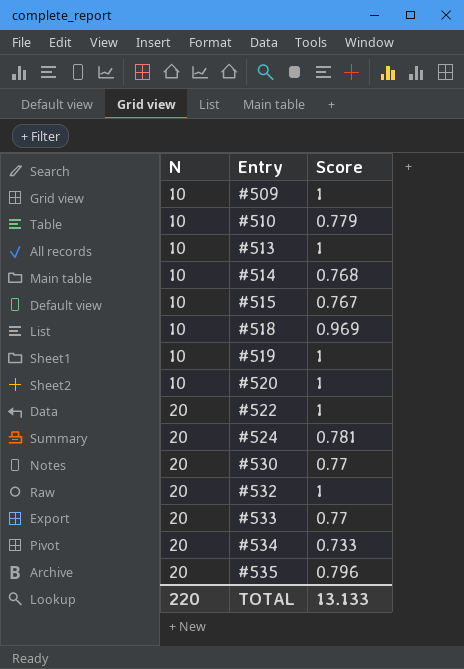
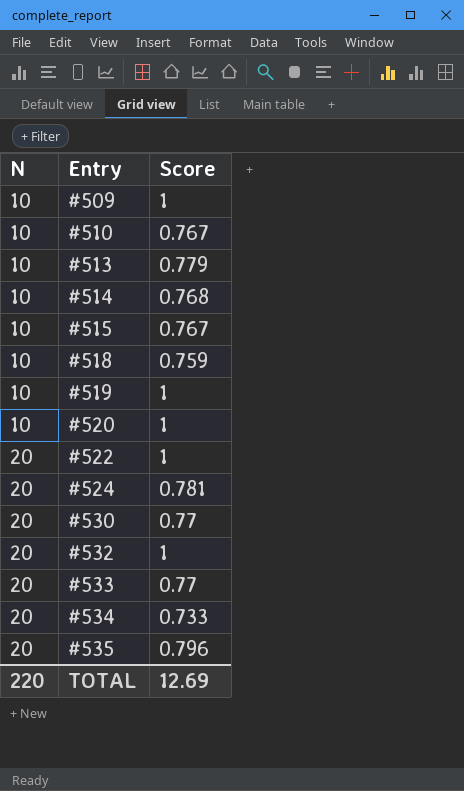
#510 | Score: 0.779 -> 0.767
#513 | Score: 1 -> 0.779
#518 | Score: 0.969 -> 0.759
TOTAL | Score: 13.133 -> 12.69

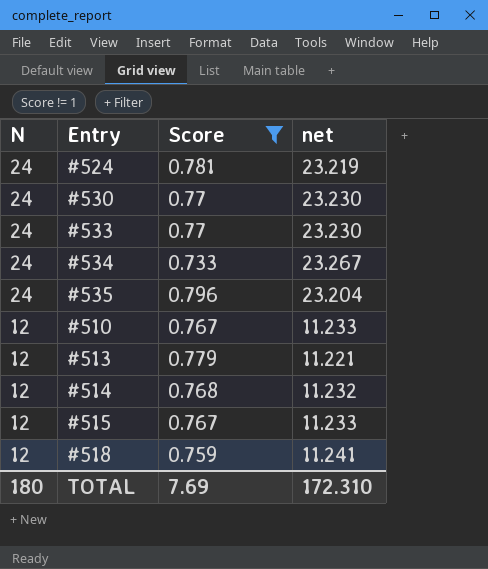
filter: none -> Score != 1
row order: N ascending -> N descending
column net | formula: none -> [N] - [Score]
#524 | N: 20 -> 24
#530 | N: 20 -> 24
#533 | N: 20 -> 24
#534 | N: 20 -> 24
#535 | N: 20 -> 24
#510 | N: 10 -> 12
#513 | N: 10 -> 12
#514 | N: 10 -> 12
#515 | N: 10 -> 12
#518 | N: 10 -> 12
TOTAL | N: 220 -> 180
TOTAL | Score: 12.69 -> 7.69

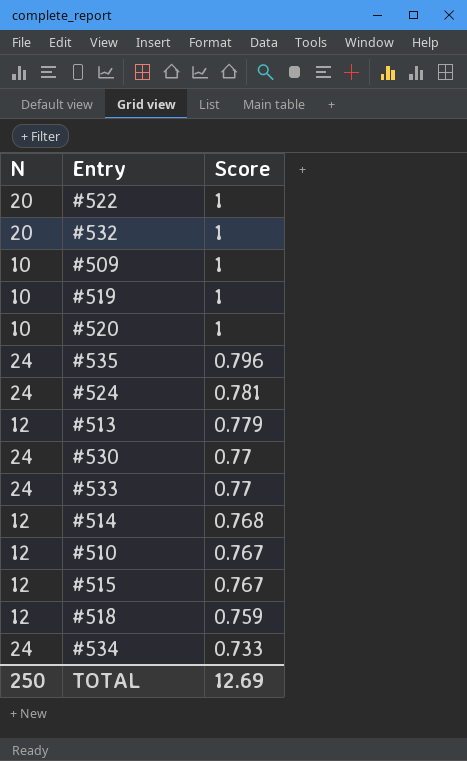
filter: Score != 1 -> none
row order: N descending -> Score descending
column net | formula: [N] - [Score] -> none
TOTAL | N: 180 -> 250
TOTAL | Score: 7.69 -> 12.69

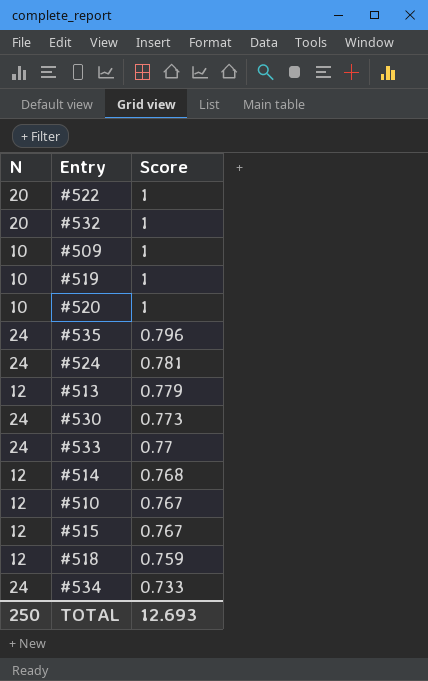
#530 | Score: 0.77 -> 0.773
TOTAL | Score: 12.69 -> 12.693

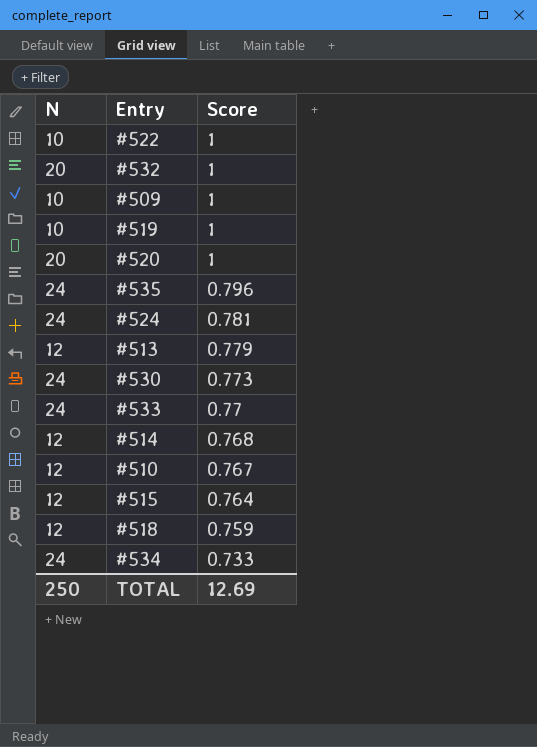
#522 | N: 20 -> 10
#520 | N: 10 -> 20
#515 | Score: 0.767 -> 0.764
TOTAL | Score: 12.693 -> 12.69

